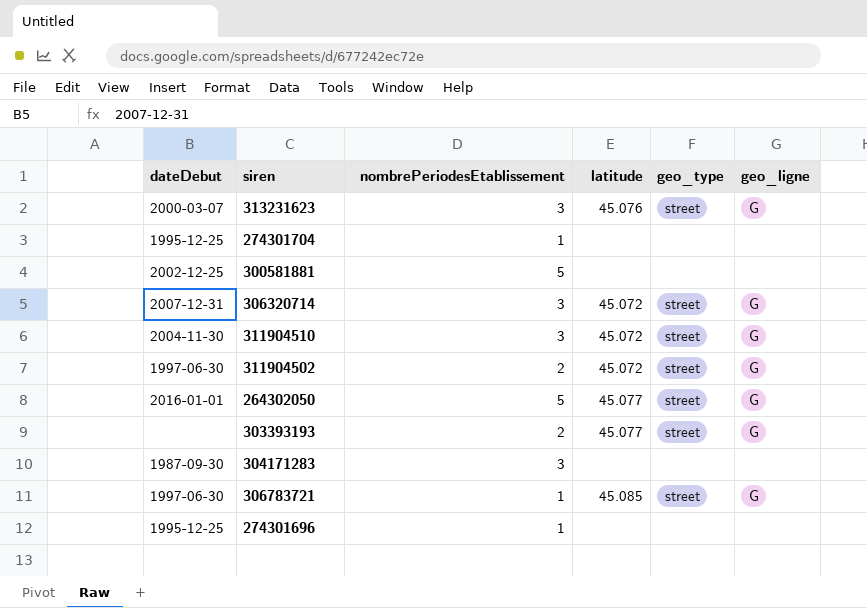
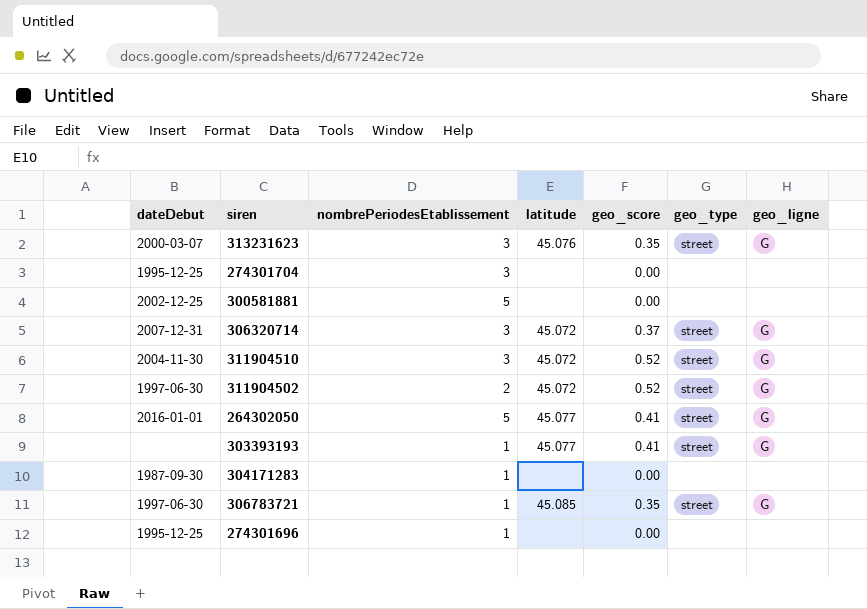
column geo_score | position: none -> 5
274301704 | nombrePeriodesEtablissement: 1 -> 3
303393193 | nombrePeriodesEtablissement: 2 -> 1
304171283 | nombrePeriodesEtablissement: 3 -> 1

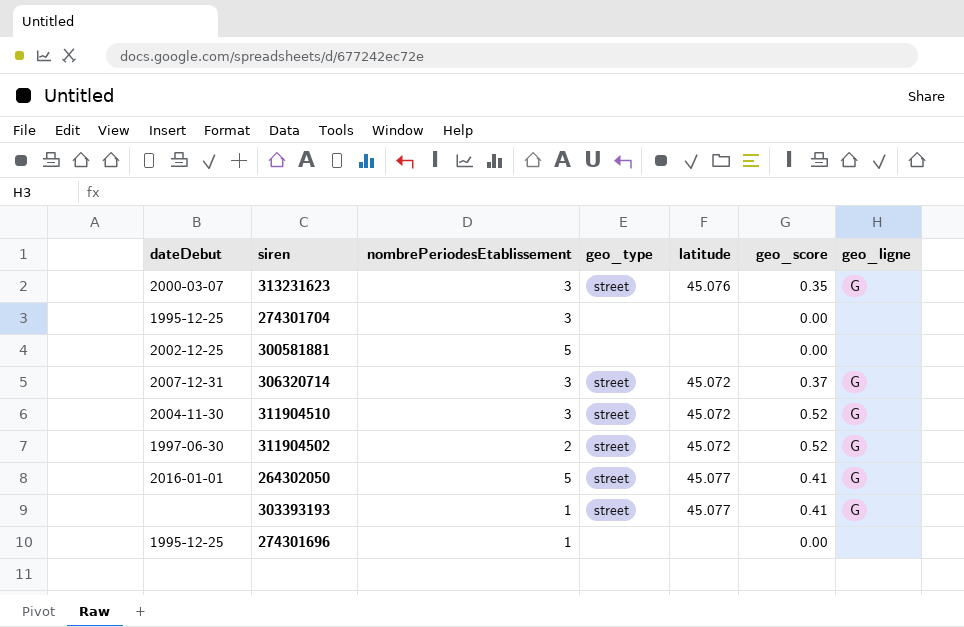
column geo_type | position: 6 -> 4
row 304171283: 1987-09-30 | 1 | none | 0.00 | none | none -> none
row 306783721: 1997-06-30 | 1 | 45.085 | 0.35 | street | G -> none

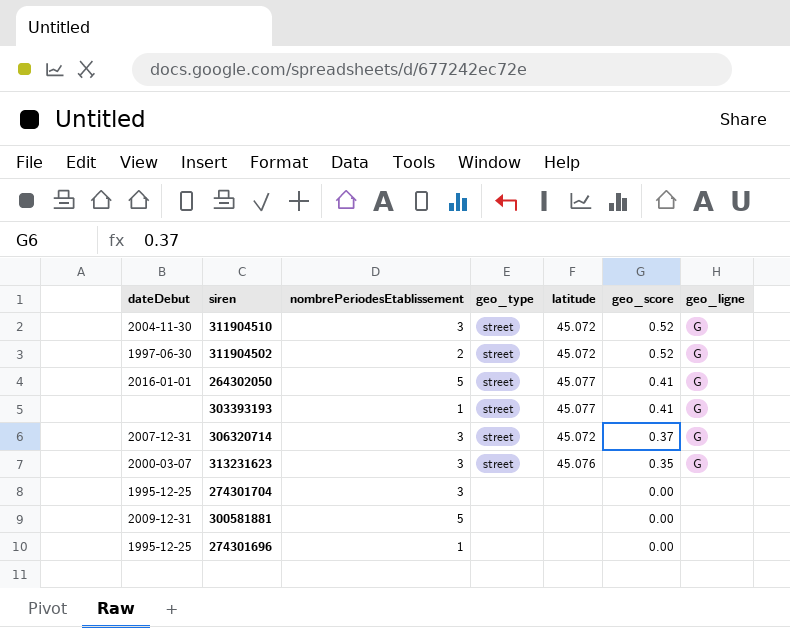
row order: none -> geo_score descending
300581881 | dateDebut: 2002-12-25 -> 2009-12-31

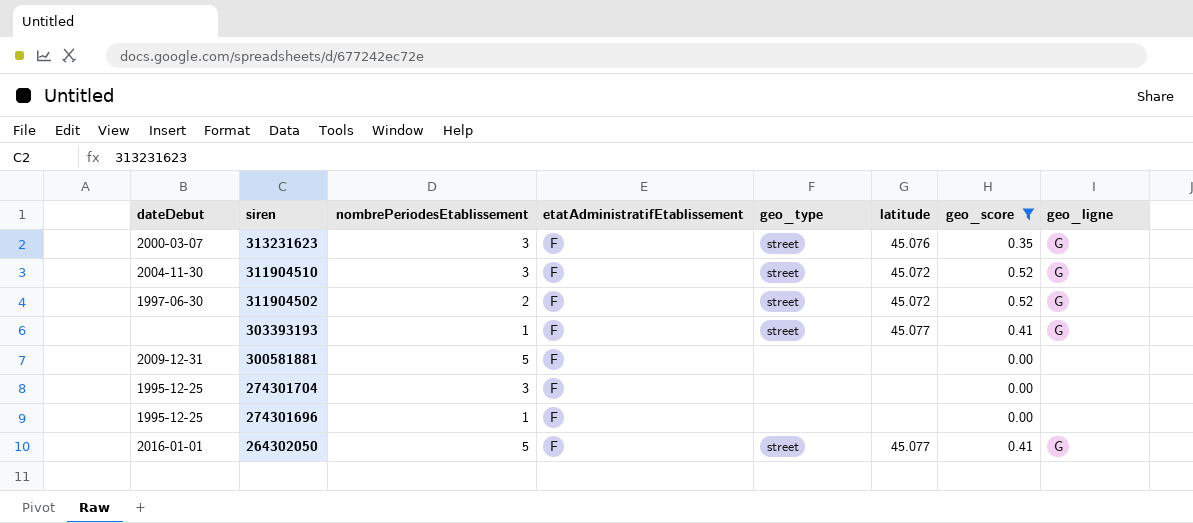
filter: none -> geo_score != 0.37
row order: geo_score descending -> siren descending
column etatAdministratifEtablissement | position: none -> 4

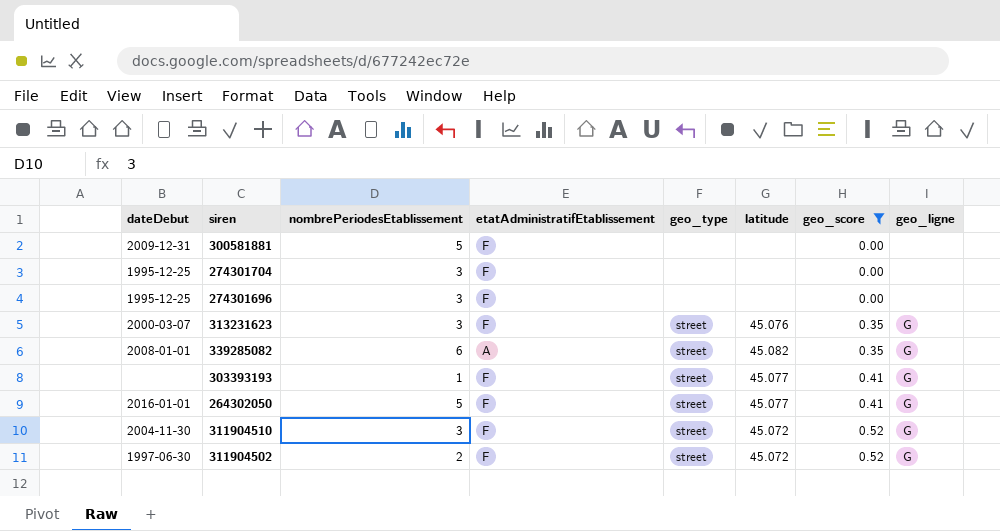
row order: siren descending -> geo_score ascending
274301696 | nombrePeriodesEtablissement: 1 -> 3
row 339285082: none -> 2008-01-01 | 6 | A | street | 45.082 | 0.35 | G

